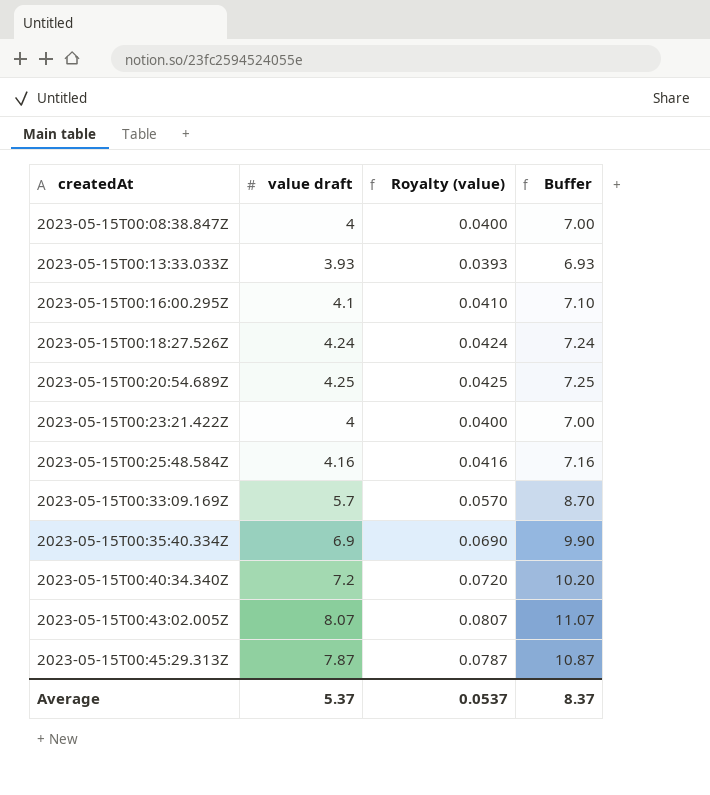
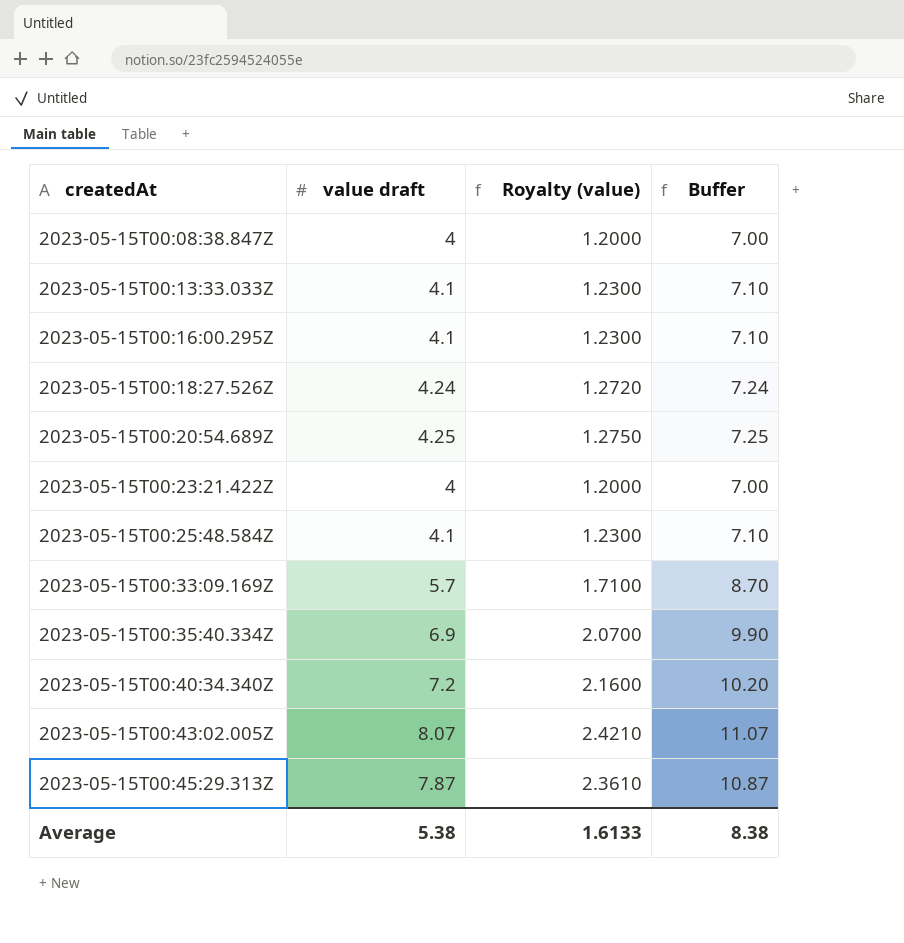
column Royalty (value) | formula: [value draft] * 0.01 -> [value draft] * 0.3
2023-05-15T00:13:33.033Z | value draft: 3.93 -> 4.1
2023-05-15T00:13:33.033Z | Buffer: 6.93 -> 7.10
2023-05-15T00:25:48.584Z | value draft: 4.16 -> 4.1
2023-05-15T00:25:48.584Z | Buffer: 7.16 -> 7.10
Average | value draft: 5.37 -> 5.38
Average | Royalty (value): 0.0537 -> 1.6133
Average | Buffer: 8.37 -> 8.38

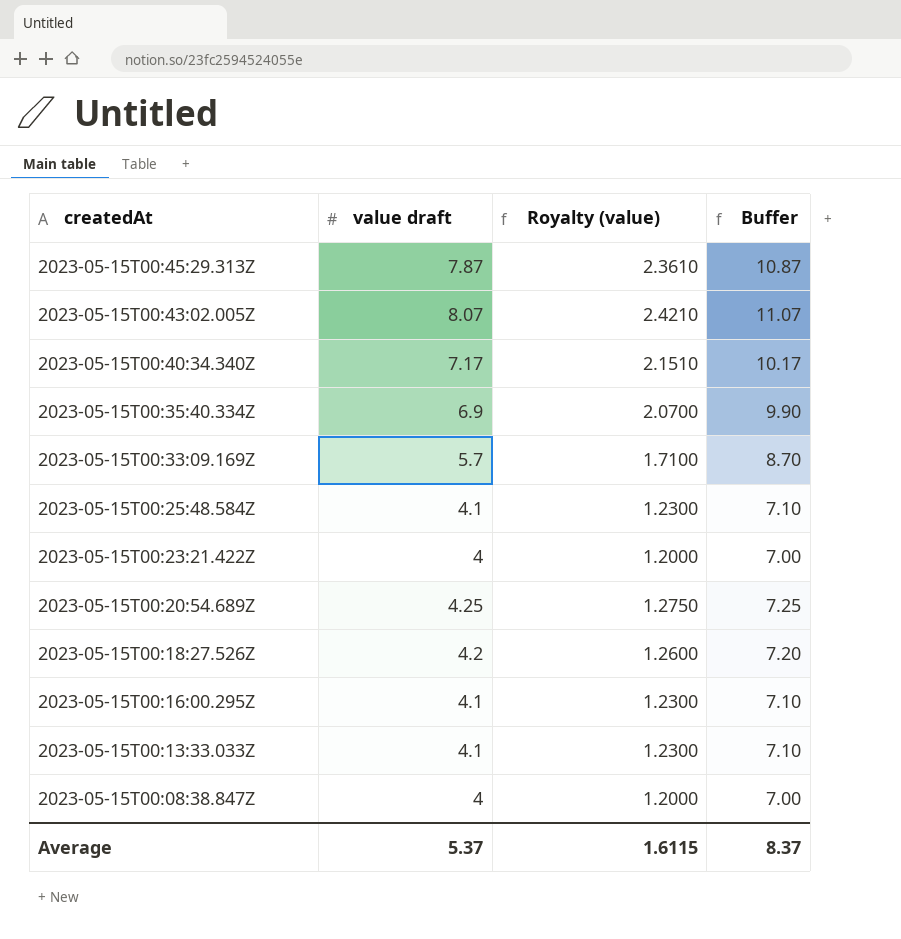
row order: createdAt ascending -> createdAt descending
2023-05-15T00:40:34.340Z | value draft: 7.2 -> 7.17
2023-05-15T00:40:34.340Z | Royalty (value): 2.1600 -> 2.1510
2023-05-15T00:40:34.340Z | Buffer: 10.20 -> 10.17
2023-05-15T00:18:27.526Z | value draft: 4.24 -> 4.2
2023-05-15T00:18:27.526Z | Royalty (value): 1.2720 -> 1.2600
2023-05-15T00:18:27.526Z | Buffer: 7.24 -> 7.20
Average | value draft: 5.38 -> 5.37
Average | Royalty (value): 1.6133 -> 1.6115
Average | Buffer: 8.38 -> 8.37

